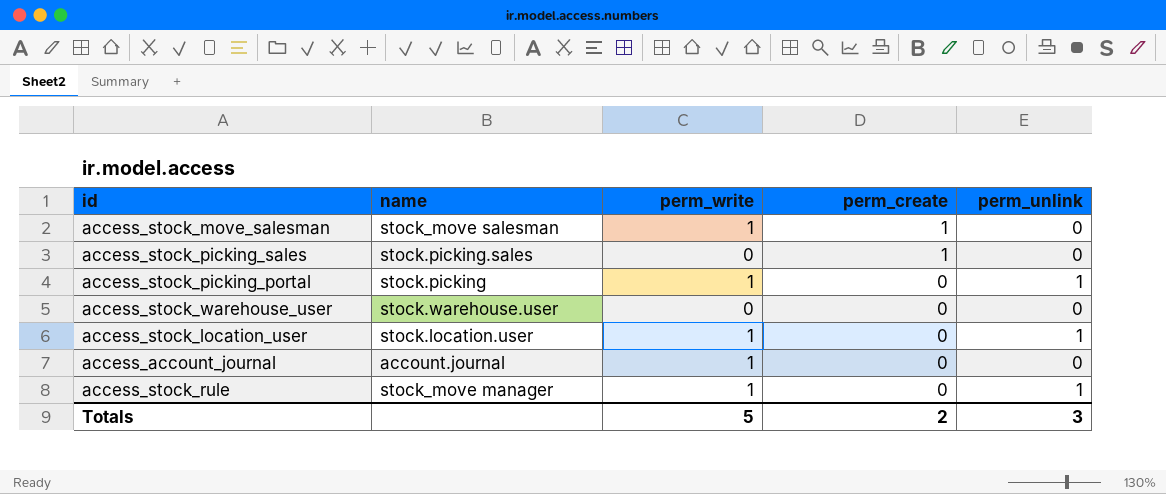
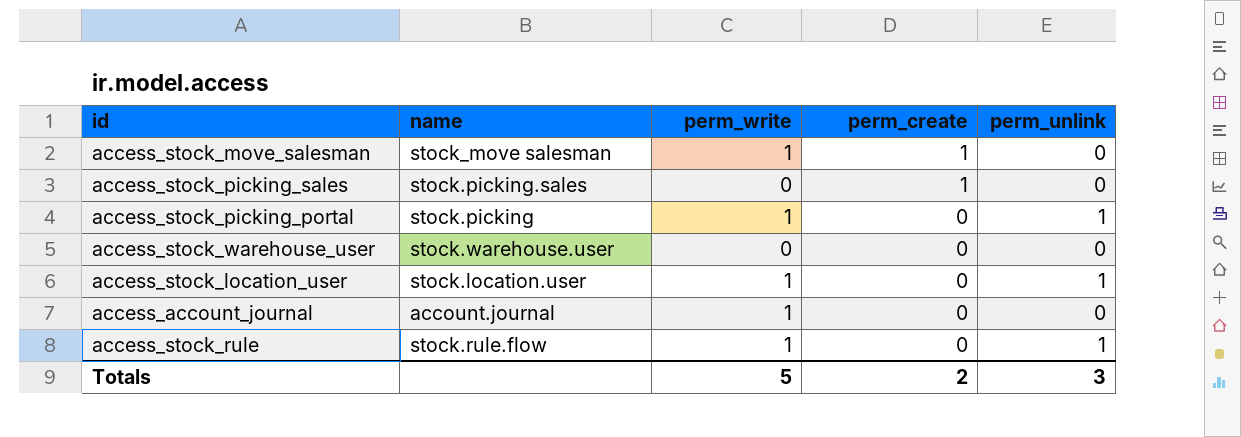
access_stock_rule | name: stock_move manager -> stock.rule.flow

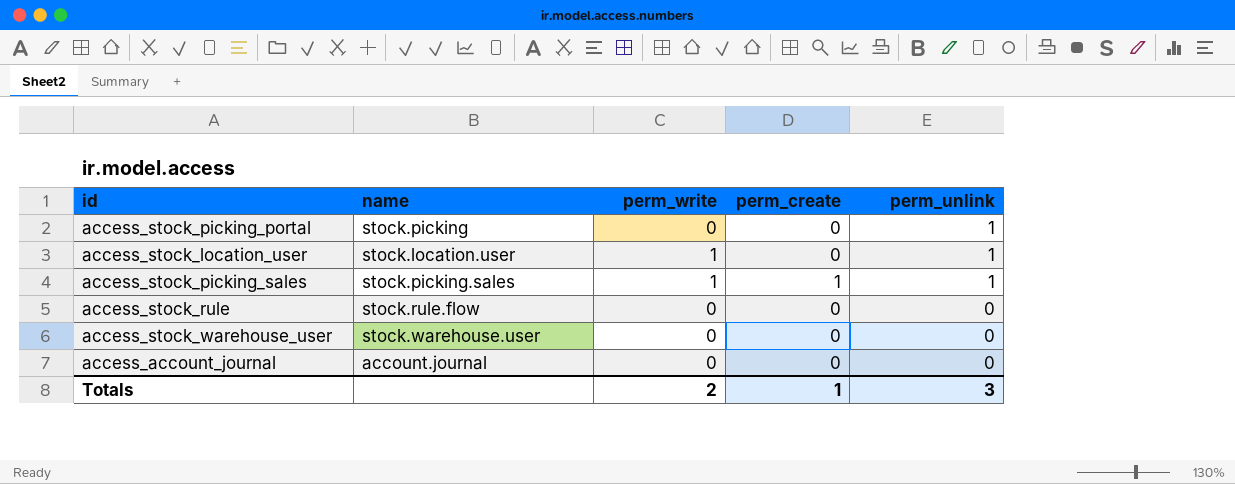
row order: perm_create descending -> perm_unlink descending
row access_stock_move_salesman: stock_move salesman | 1 | 1 | 0 -> none
access_stock_picking_portal | perm_write: 1 -> 0
access_stock_picking_sales | perm_write: 0 -> 1
access_stock_picking_sales | perm_unlink: 0 -> 1
access_stock_rule | perm_write: 1 -> 0
access_stock_rule | perm_unlink: 1 -> 0
access_account_journal | perm_write: 1 -> 0
Totals | perm_write: 5 -> 2
Totals | perm_create: 2 -> 1

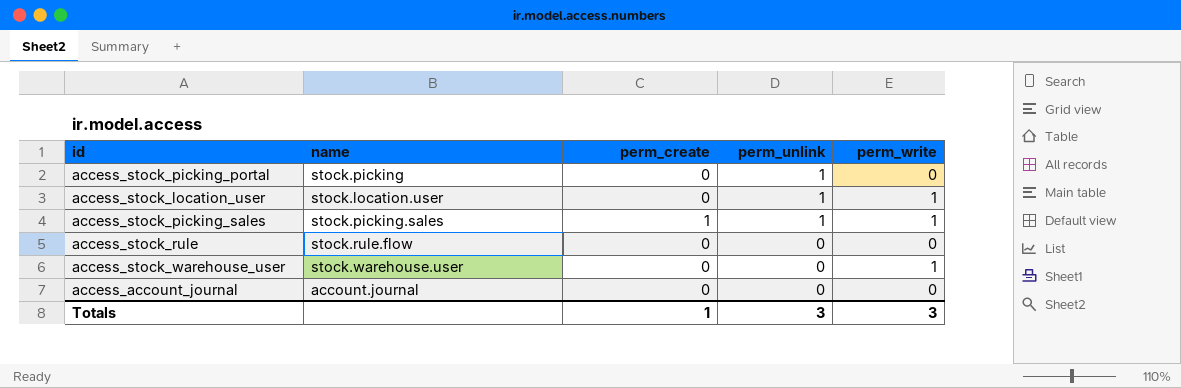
column perm_write | position: 3 -> 5
access_stock_warehouse_user | perm_write: 0 -> 1
Totals | perm_write: 2 -> 3

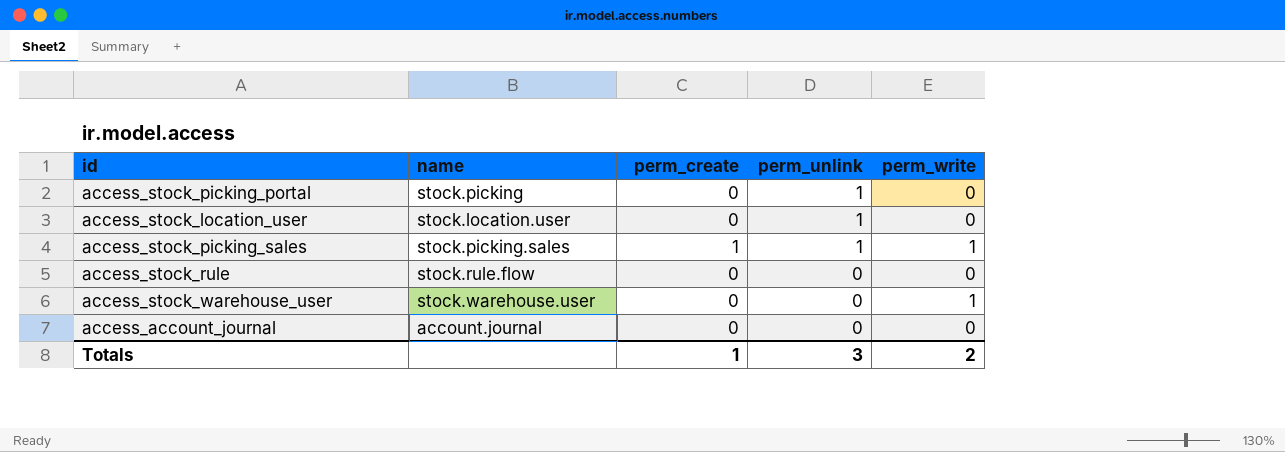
access_stock_location_user | perm_write: 1 -> 0
Totals | perm_write: 3 -> 2

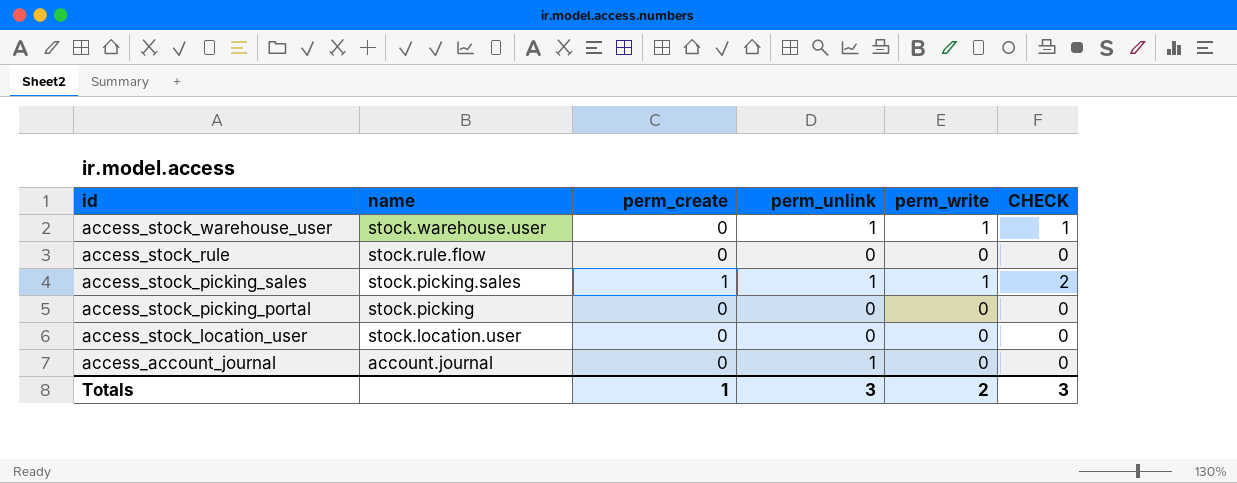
row order: perm_unlink descending -> id descending
column CHECK | formula: none -> [perm_create] + [perm_write]
access_stock_warehouse_user | perm_unlink: 0 -> 1
access_stock_picking_portal | perm_unlink: 1 -> 0
access_stock_location_user | perm_unlink: 1 -> 0
access_account_journal | perm_unlink: 0 -> 1

